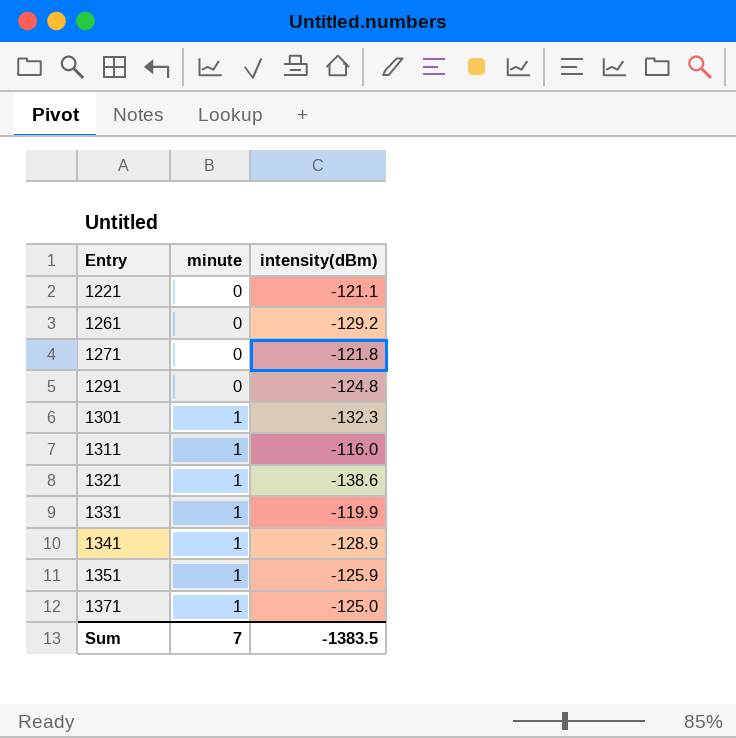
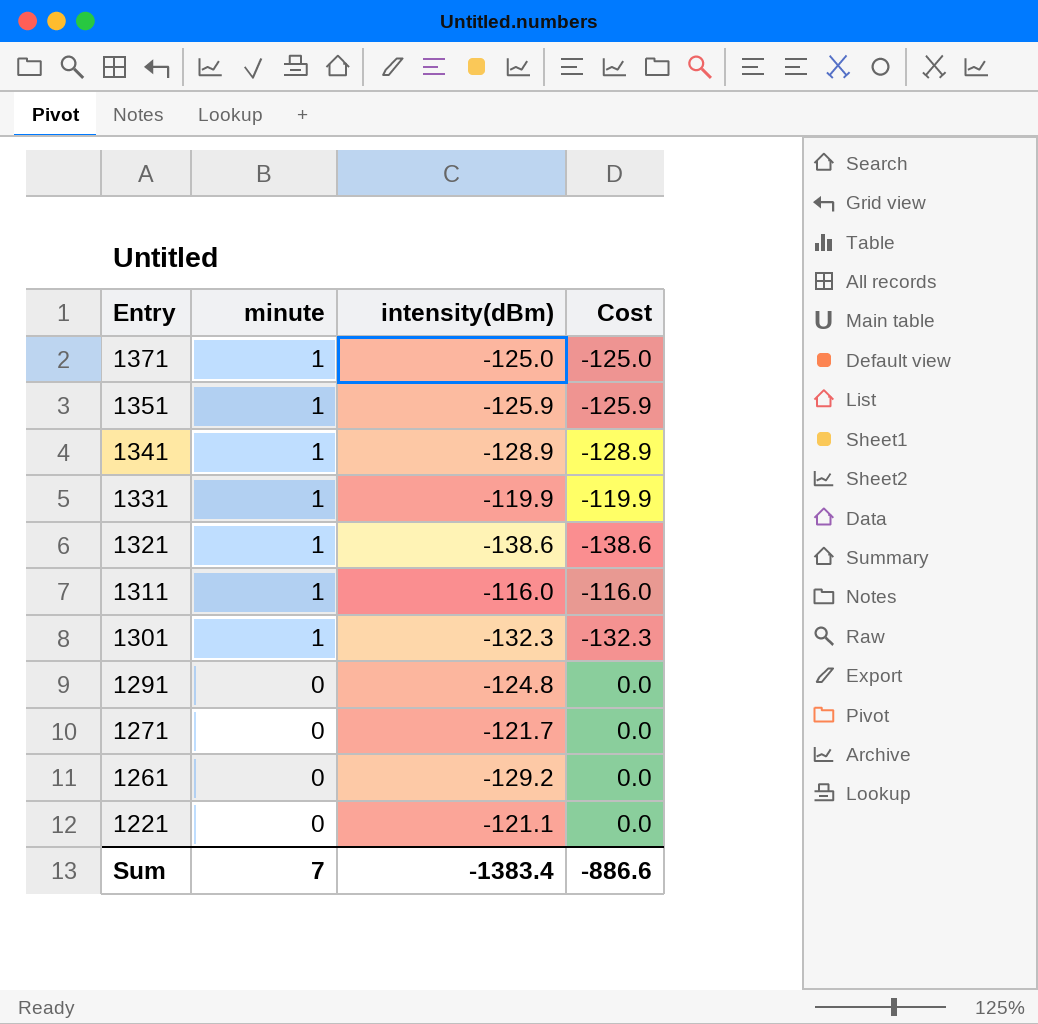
row order: Entry ascending -> Entry descending
column Cost | formula: none -> [minute] * [intensity(dBm)]
1271 | intensity(dBm): -121.8 -> -121.7
Sum | intensity(dBm): -1383.5 -> -1383.4

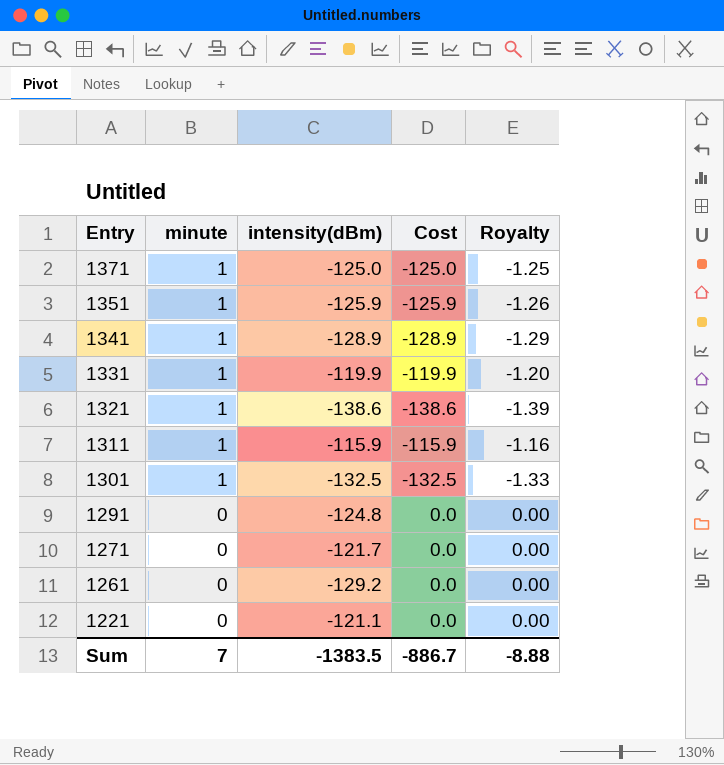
column Royalty | formula: none -> [Cost] * 0.01
1311 | intensity(dBm): -116.0 -> -115.9
1311 | Cost: -116.0 -> -115.9
1301 | intensity(dBm): -132.3 -> -132.5
1301 | Cost: -132.3 -> -132.5
Sum | intensity(dBm): -1383.4 -> -1383.5
Sum | Cost: -886.6 -> -886.7

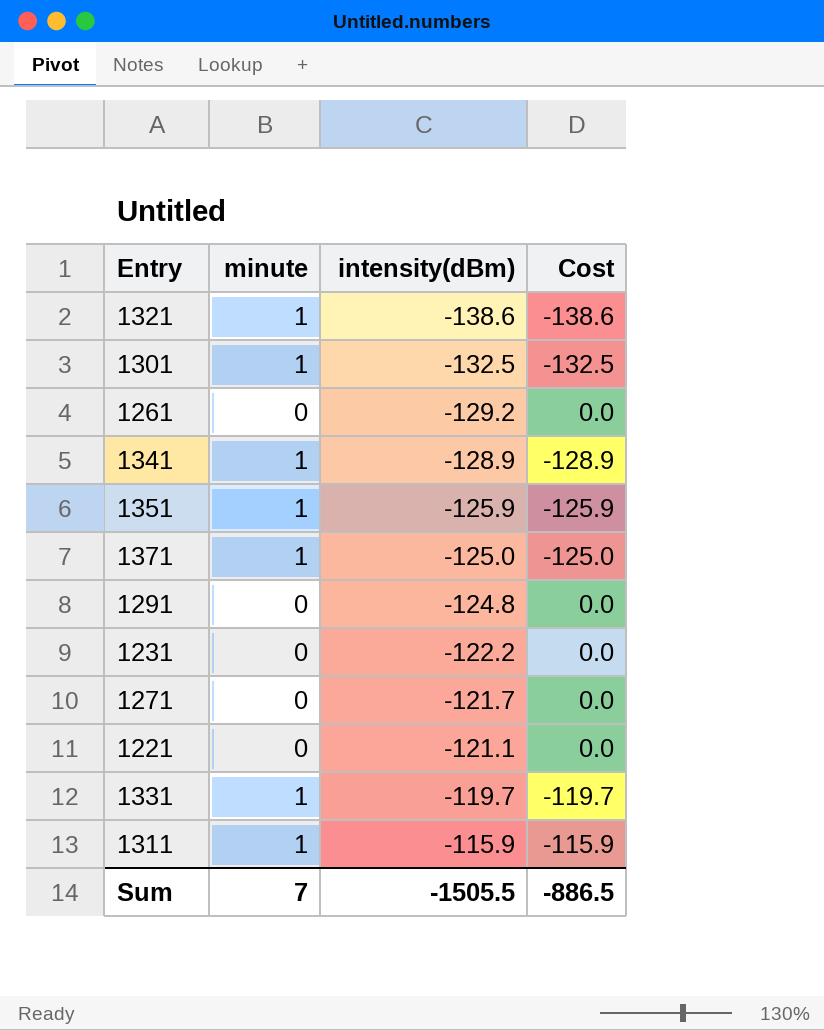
row order: Entry descending -> intensity(dBm) ascending
column Royalty | formula: [Cost] * 0.01 -> none
row 1231: none -> 0 | -122.2 | 0.0
1331 | intensity(dBm): -119.9 -> -119.7
1331 | Cost: -119.9 -> -119.7
Sum | intensity(dBm): -1383.5 -> -1505.5
Sum | Cost: -886.7 -> -886.5

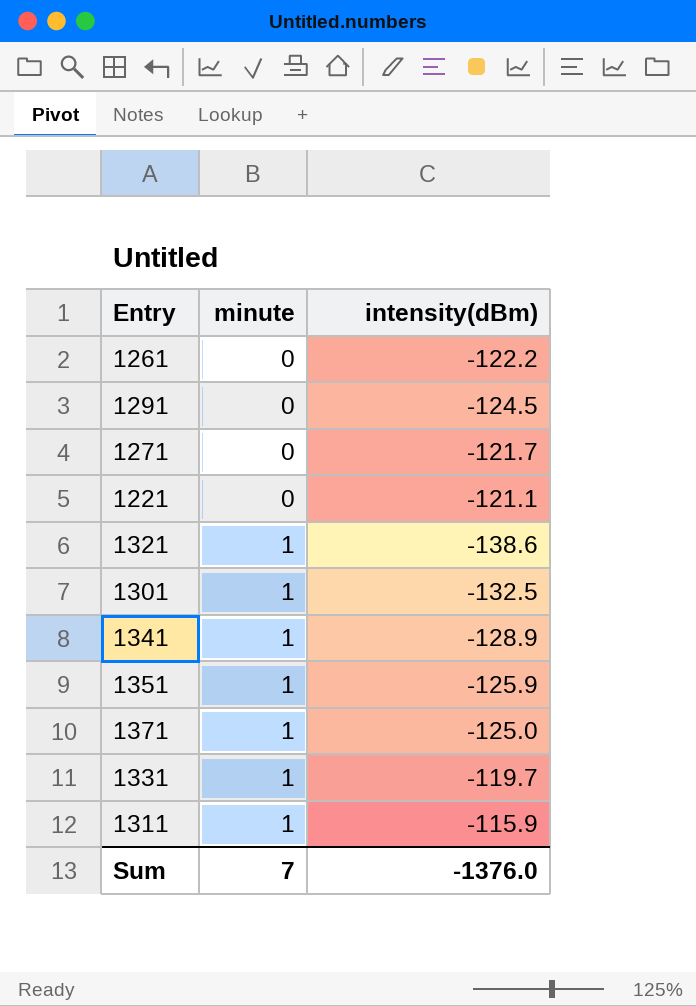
row order: intensity(dBm) ascending -> minute ascending
column Cost | formula: [minute] * [intensity(dBm)] -> none
row 1231: 0 | -122.2 | 0.0 -> none
1261 | intensity(dBm): -129.2 -> -122.2
1291 | intensity(dBm): -124.8 -> -124.5
Sum | intensity(dBm): -1505.5 -> -1376.0

